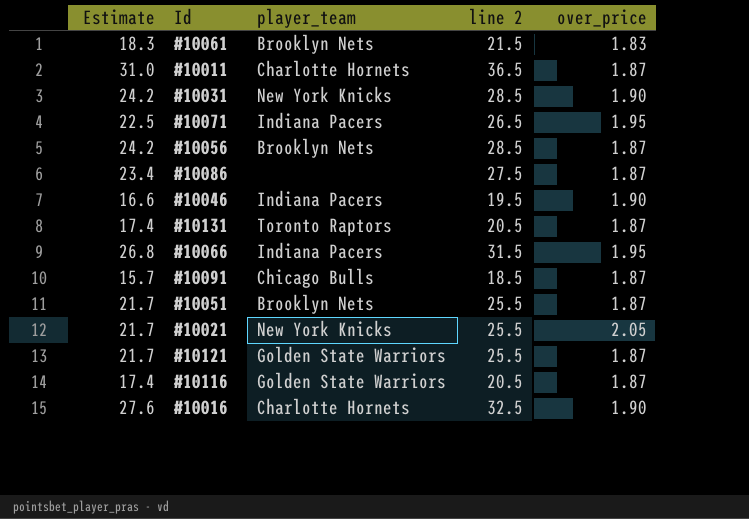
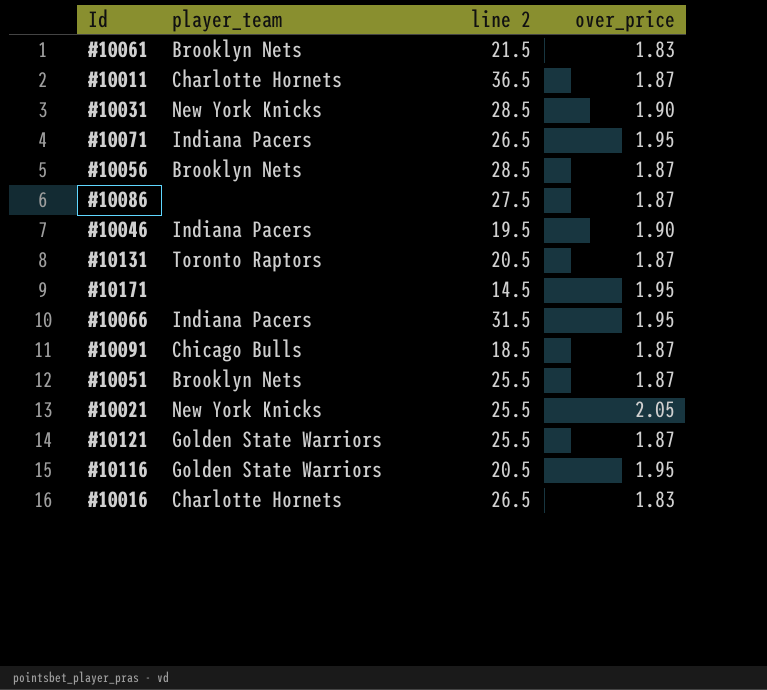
column Estimate | formula: [line 2] * 0.85 -> none
row #10171: none -> none | 14.5 | 1.95
#10116 | over_price: 1.87 -> 1.95
#10016 | line 2: 32.5 -> 26.5
#10016 | over_price: 1.90 -> 1.83

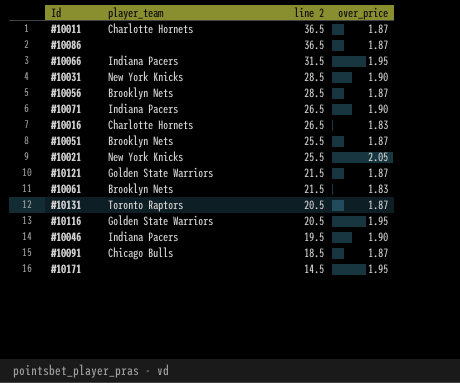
row order: none -> line 2 descending
#10086 | line 2: 27.5 -> 36.5
#10071 | over_price: 1.95 -> 1.90
#10121 | line 2: 25.5 -> 21.5

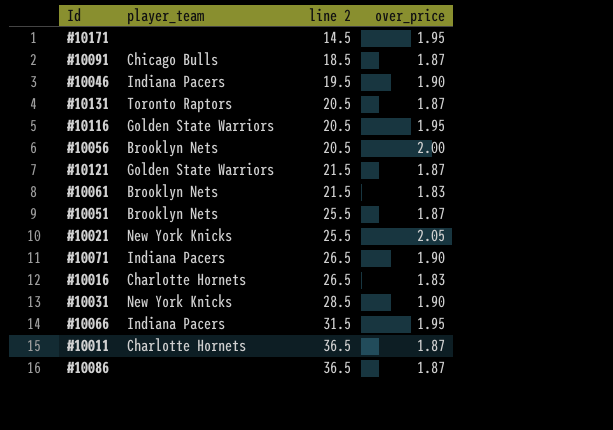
row order: line 2 descending -> line 2 ascending
#10056 | line 2: 28.5 -> 20.5
#10056 | over_price: 1.87 -> 2.00

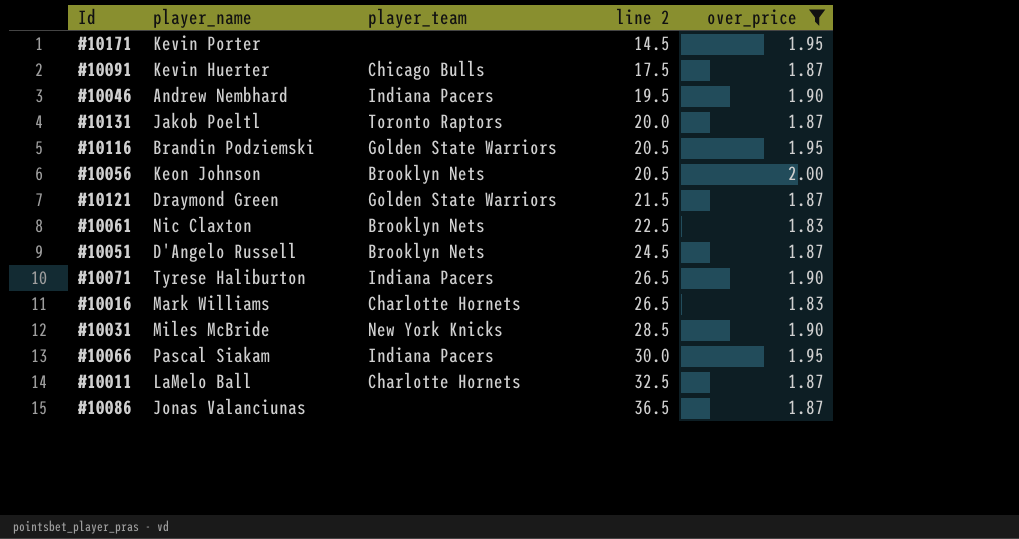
filter: none -> over_price != 2.05
column player_name | position: none -> 2
#10091 | line 2: 18.5 -> 17.5
#10131 | line 2: 20.5 -> 20.0
#10061 | line 2: 21.5 -> 22.5
#10051 | line 2: 25.5 -> 24.5
#10066 | line 2: 31.5 -> 30.0
#10011 | line 2: 36.5 -> 32.5

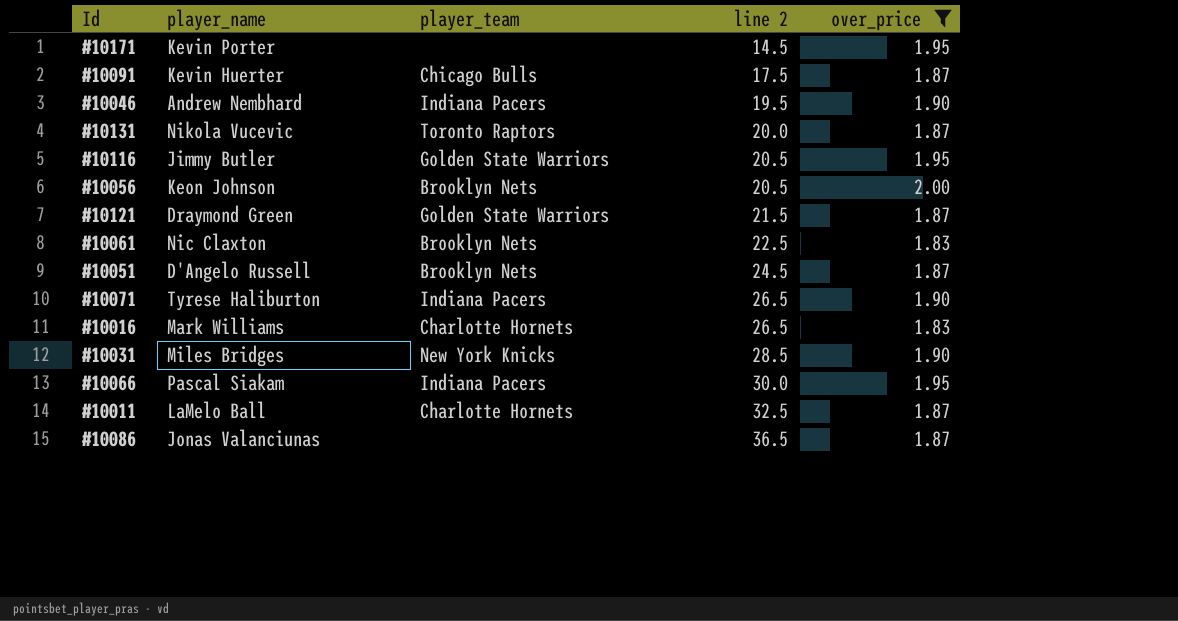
#10131 | player_name: Jakob Poeltl -> Nikola Vucevic
#10116 | player_name: Brandin Podziemski -> Jimmy Butler
#10031 | player_name: Miles McBride -> Miles Bridges

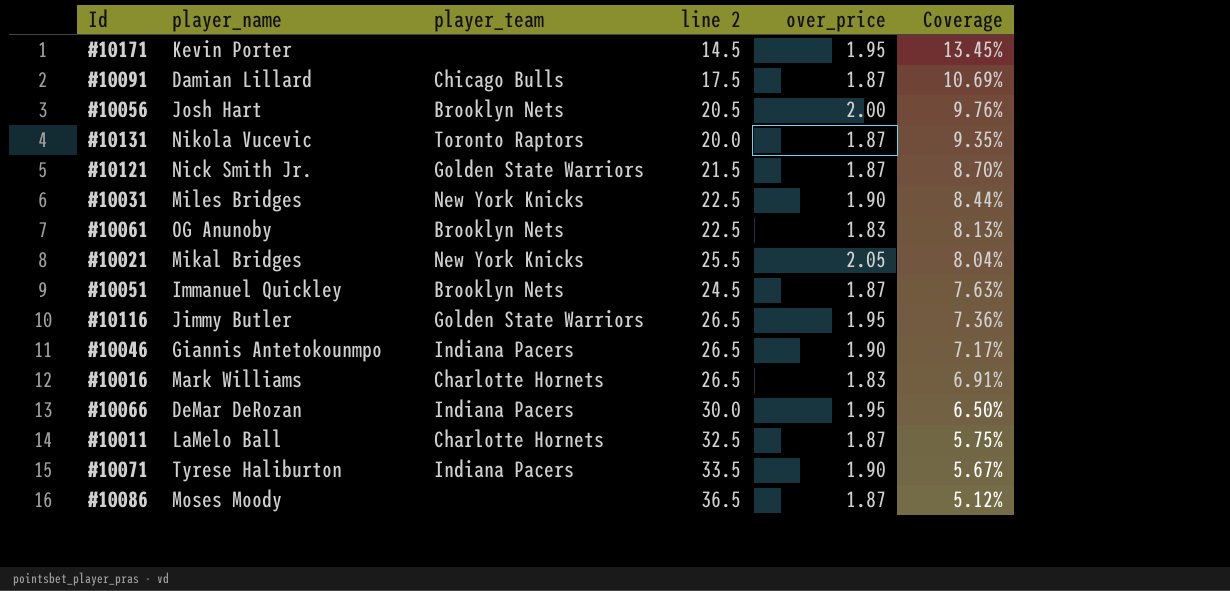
filter: over_price != 2.05 -> none
row order: line 2 ascending -> Coverage descending
column Coverage | formula: none -> [over_price] / [line 2]
#10091 | player_name: Kevin Huerter -> Damian Lillard
#10056 | player_name: Keon Johnson -> Josh Hart
#10121 | player_name: Draymond Green -> Nick Smith Jr.
#10031 | line 2: 28.5 -> 22.5
#10061 | player_name: Nic Claxton -> OG Anunoby
#10051 | player_name: D'Angelo Russell -> Immanuel Quickley
#10116 | line 2: 20.5 -> 26.5
#10046 | player_name: Andrew Nembhard -> Giannis Antetokounmpo
#10046 | line 2: 19.5 -> 26.5
#10066 | player_name: Pascal Siakam -> DeMar DeRozan
#10071 | line 2: 26.5 -> 33.5
#10086 | player_name: Jonas Valanciunas -> Moses Moody

